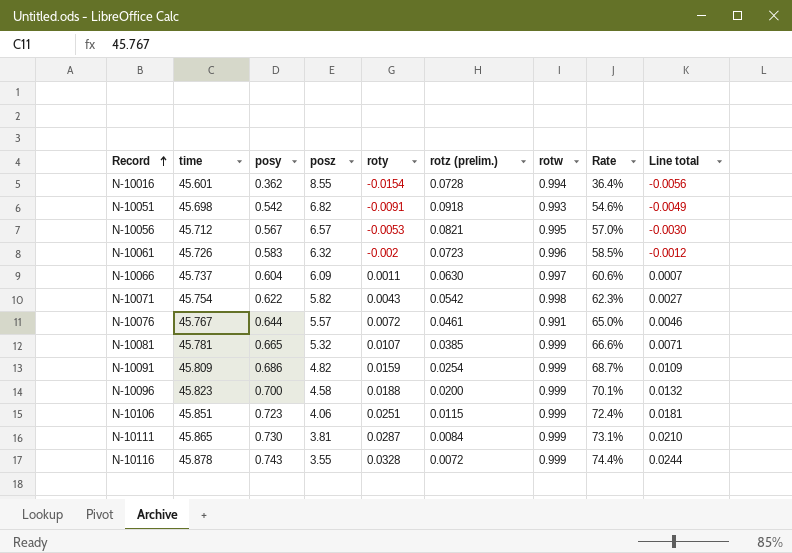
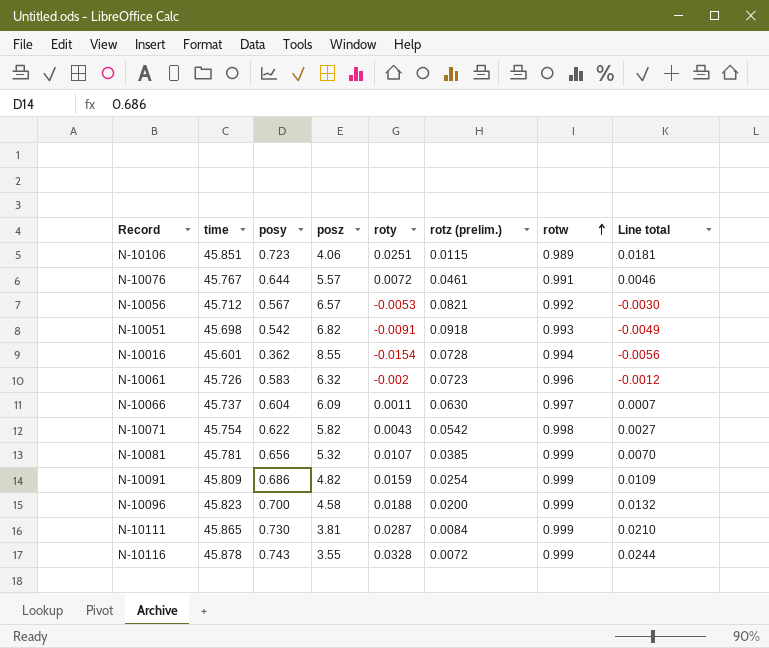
row order: Record ascending -> rotw ascending
column Rate | formula: [posy] / [rotw] -> none
N-10106 | rotw: 0.999 -> 0.989
N-10056 | rotw: 0.995 -> 0.992
N-10081 | posy: 0.665 -> 0.656
N-10081 | Line total: 0.0071 -> 0.0070

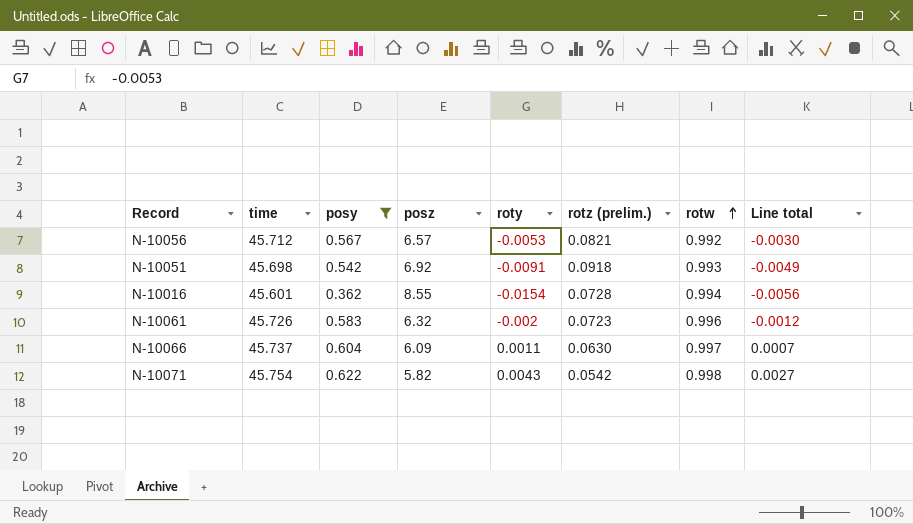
filter: none -> posy <= 0.622
N-10051 | posz: 6.82 -> 6.92

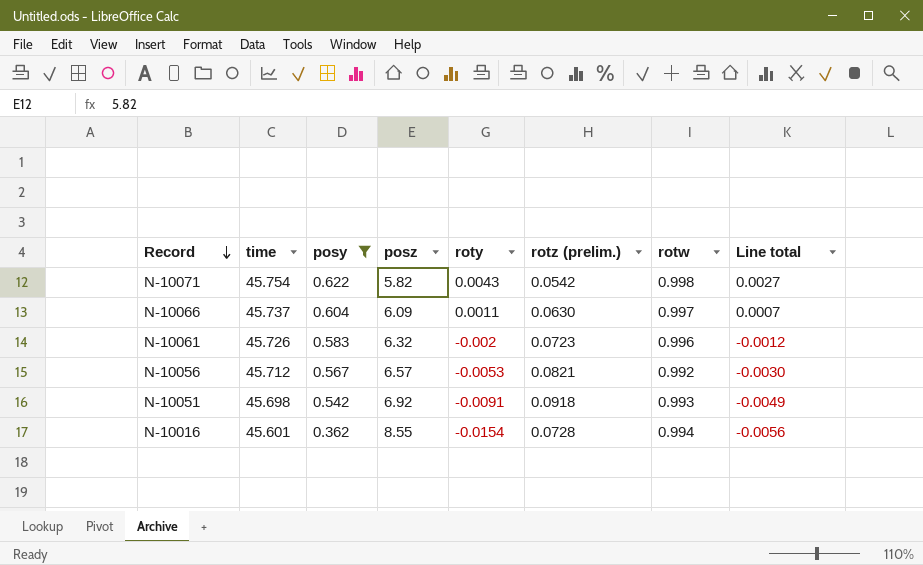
row order: rotw ascending -> Record descending

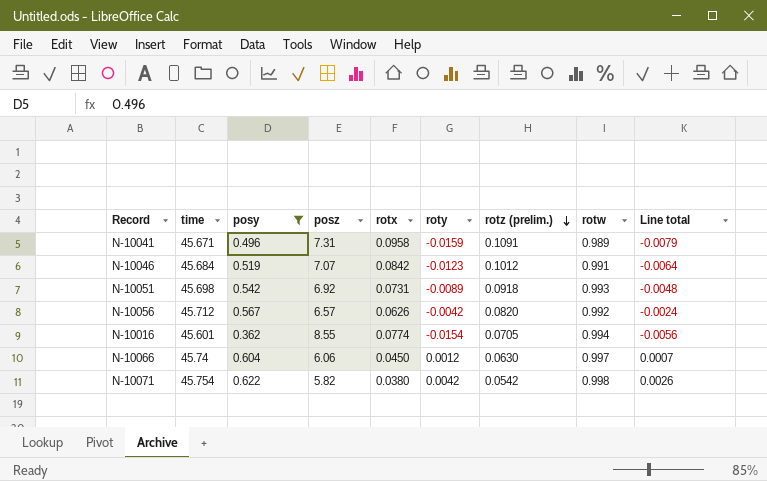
row order: Record descending -> rotz (prelim.) descending
column rotx | position: none -> 5
row N-10061: 45.726 | 0.583 | 6.32 | -0.002 | 0.0723 | 0.996 | -0.0012 -> none
row N-10041: none -> 45.671 | 0.496 | 7.31 | 0.0958 | -0.0159 | 0.1091 | 0.989 | -0.0079
row N-10046: none -> 45.684 | 0.519 | 7.07 | 0.0842 | -0.0123 | 0.1012 | 0.991 | -0.0064
N-10051 | roty: -0.0091 -> -0.0089
N-10051 | Line total: -0.0049 -> -0.0048
N-10056 | roty: -0.0053 -> -0.0042
N-10056 | rotz (prelim.): 0.0821 -> 0.0820
N-10056 | Line total: -0.0030 -> -0.0024
N-10016 | rotz (prelim.): 0.0728 -> 0.0705
N-10066 | time: 45.737 -> 45.74
N-10066 | posz: 6.09 -> 6.06
N-10066 | roty: 0.0011 -> 0.0012
N-10071 | roty: 0.0043 -> 0.0042
N-10071 | Line total: 0.0027 -> 0.0026

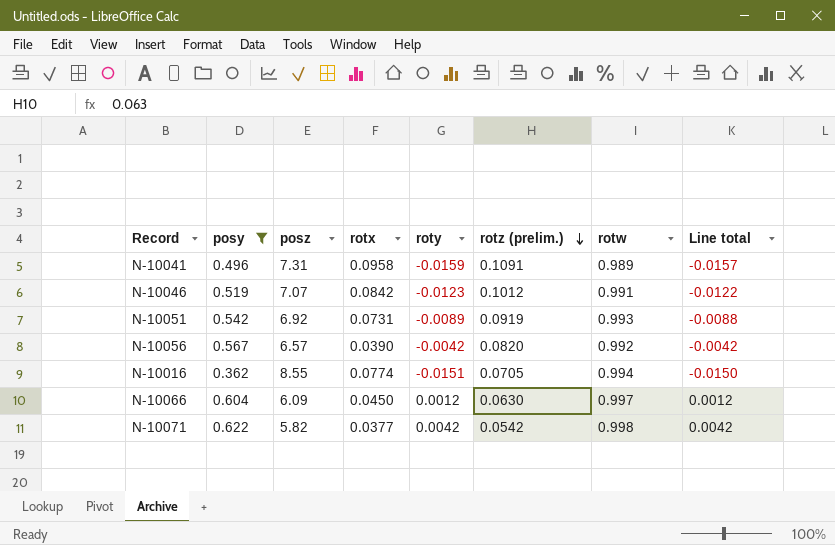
column time | position: 2 -> none
column Line total | formula: [posy] * [roty] -> [roty] * [rotw]
N-10051 | rotz (prelim.): 0.0918 -> 0.0919
N-10056 | rotx: 0.0626 -> 0.0390
N-10016 | roty: -0.0154 -> -0.0151
N-10066 | posz: 6.06 -> 6.09
N-10071 | rotx: 0.0380 -> 0.0377

